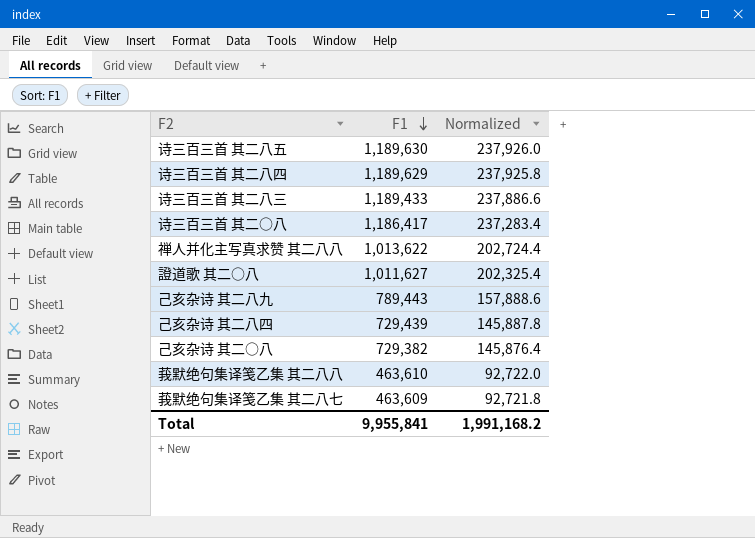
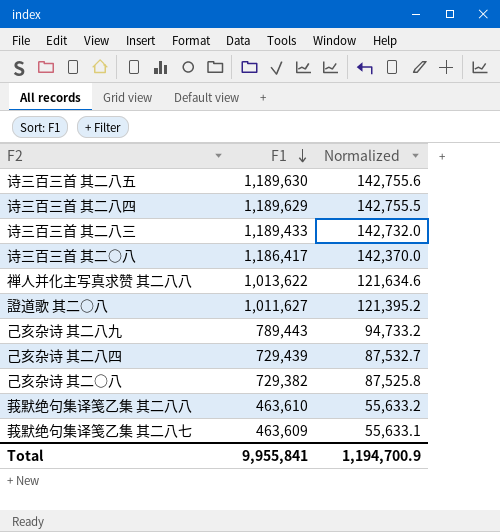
column Normalized | formula: [F1] * 0.2 -> [F1] * 0.12
Total | Normalized: 1,991,168.2 -> 1,194,700.9

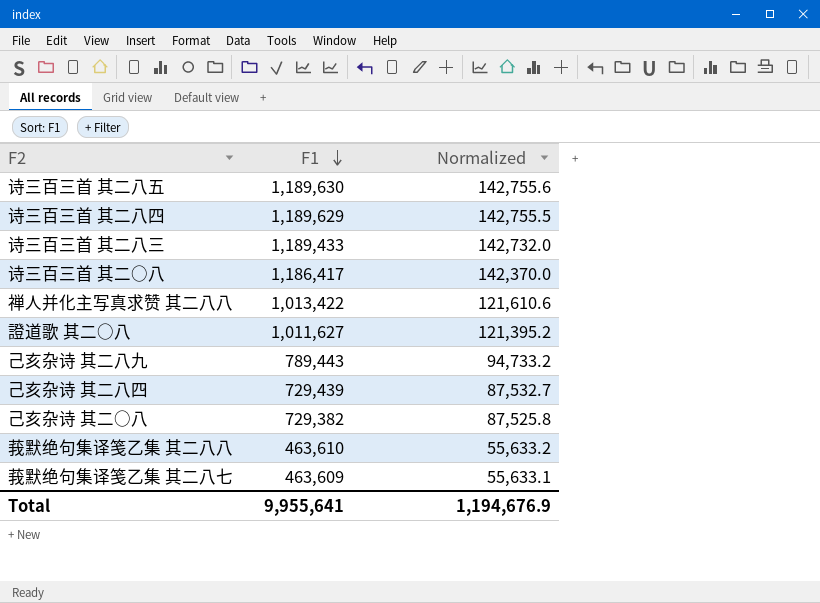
禅人并化主写真求赞 其二八八 | F1: 1,013,622 -> 1,013,422
禅人并化主写真求赞 其二八八 | Normalized: 121,634.6 -> 121,610.6
Total | F1: 9,955,841 -> 9,955,641
Total | Normalized: 1,194,700.9 -> 1,194,676.9

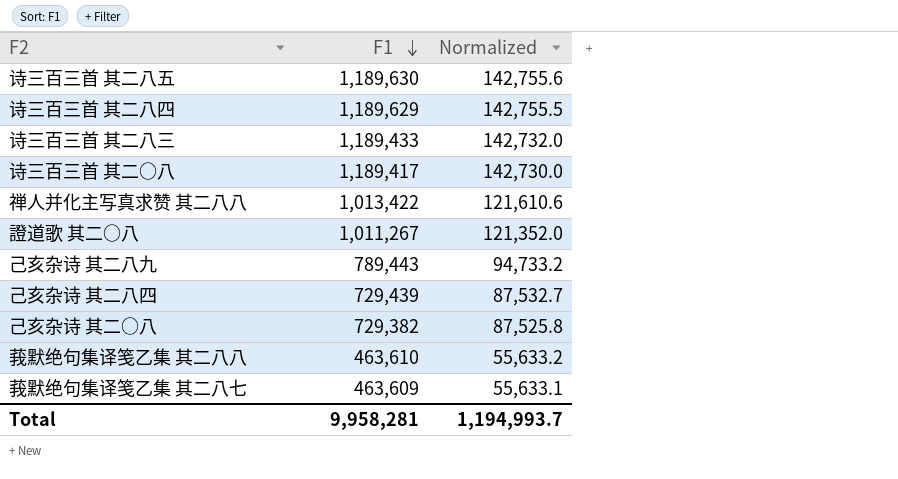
诗三百三首 其二○八 | F1: 1,186,417 -> 1,189,417
诗三百三首 其二○八 | Normalized: 142,370.0 -> 142,730.0
證道歌 其二○八 | F1: 1,011,627 -> 1,011,267
證道歌 其二○八 | Normalized: 121,395.2 -> 121,352.0
Total | F1: 9,955,641 -> 9,958,281
Total | Normalized: 1,194,676.9 -> 1,194,993.7

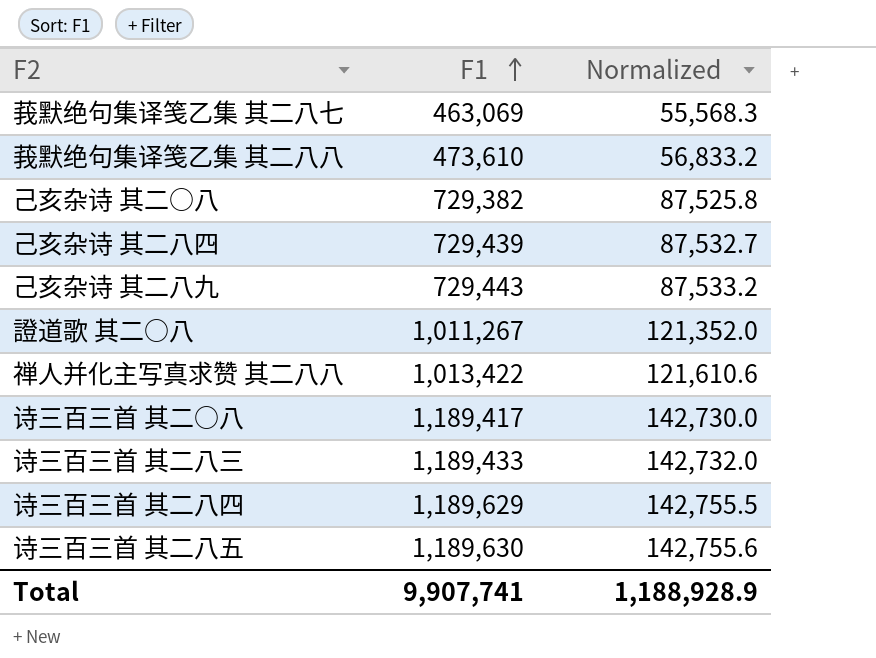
row order: F1 descending -> F1 ascending
莪默绝句集译笺乙集 其二八七 | F1: 463,609 -> 463,069
莪默绝句集译笺乙集 其二八七 | Normalized: 55,633.1 -> 55,568.3
莪默绝句集译笺乙集 其二八八 | F1: 463,610 -> 473,610
莪默绝句集译笺乙集 其二八八 | Normalized: 55,633.2 -> 56,833.2
己亥杂诗 其二八九 | F1: 789,443 -> 729,443
己亥杂诗 其二八九 | Normalized: 94,733.2 -> 87,533.2
Total | F1: 9,958,281 -> 9,907,741
Total | Normalized: 1,194,993.7 -> 1,188,928.9

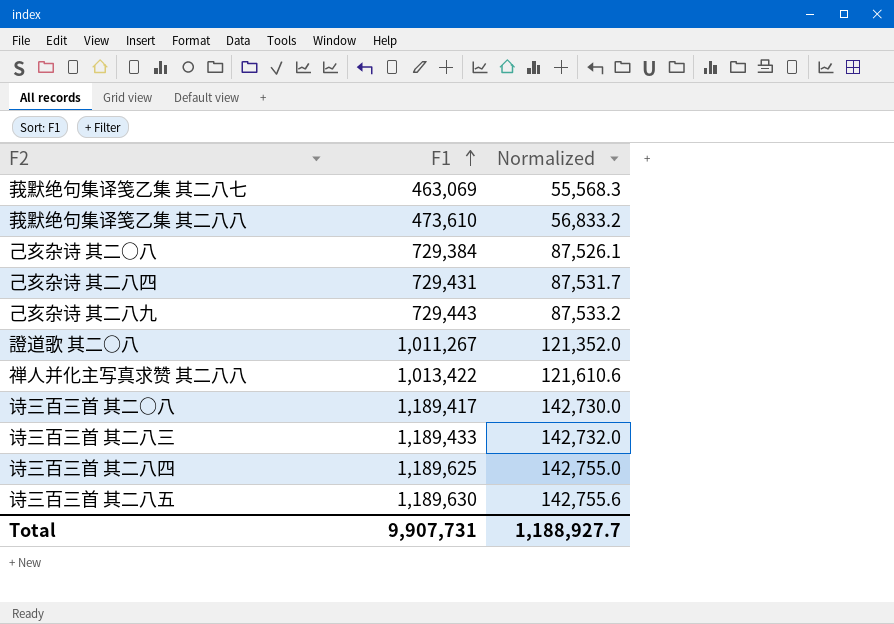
己亥杂诗 其二○八 | F1: 729,382 -> 729,384
己亥杂诗 其二○八 | Normalized: 87,525.8 -> 87,526.1
己亥杂诗 其二八四 | F1: 729,439 -> 729,431
己亥杂诗 其二八四 | Normalized: 87,532.7 -> 87,531.7
诗三百三首 其二八四 | F1: 1,189,629 -> 1,189,625
诗三百三首 其二八四 | Normalized: 142,755.5 -> 142,755.0
Total | F1: 9,907,741 -> 9,907,731
Total | Normalized: 1,188,928.9 -> 1,188,927.7

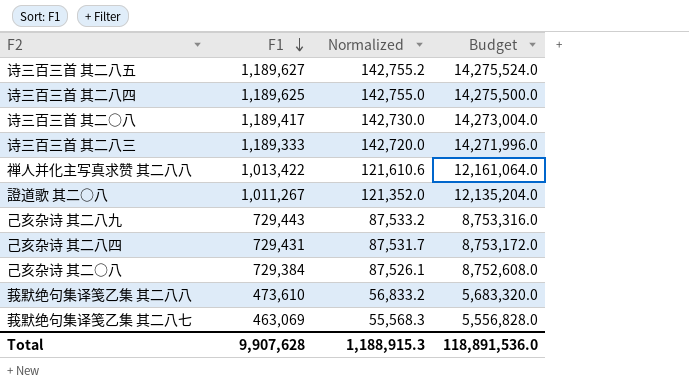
row order: F1 ascending -> F1 descending
column Budget | formula: none -> [F1] * 12
诗三百三首 其二八五 | F1: 1,189,630 -> 1,189,627
诗三百三首 其二八五 | Normalized: 142,755.6 -> 142,755.2
诗三百三首 其二八三 | F1: 1,189,433 -> 1,189,333
诗三百三首 其二八三 | Normalized: 142,732.0 -> 142,720.0
Total | F1: 9,907,731 -> 9,907,628
Total | Normalized: 1,188,927.7 -> 1,188,915.3

